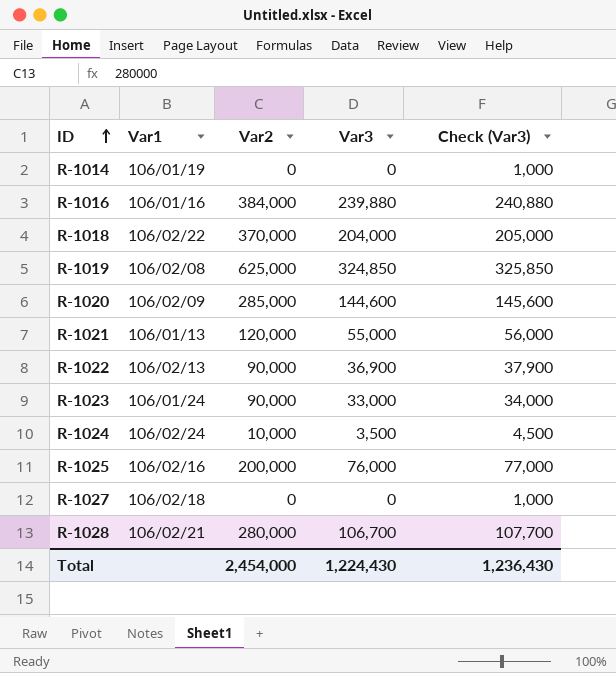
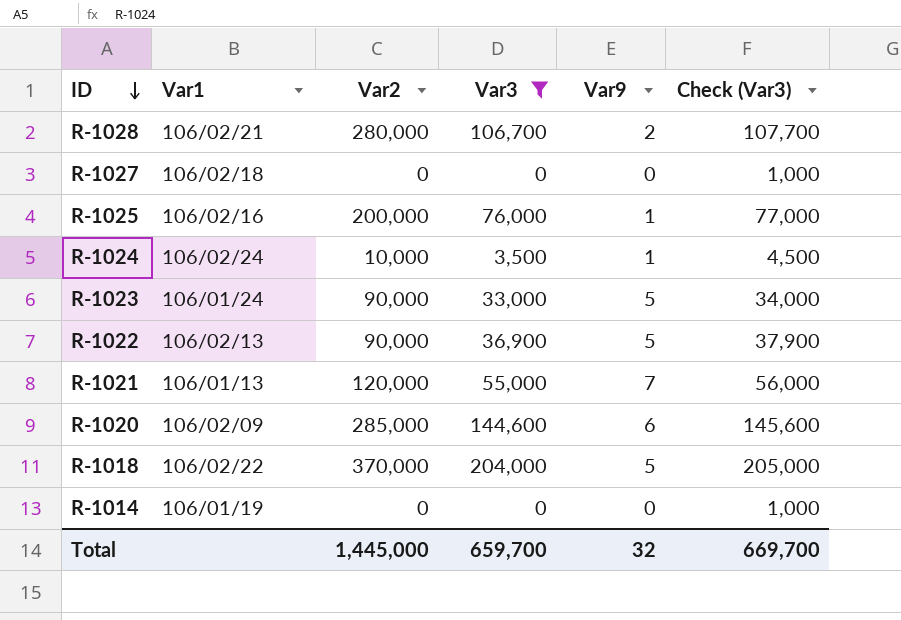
filter: none -> Var3 <= 204,000
row order: ID ascending -> ID descending
column Var9 | position: none -> 5
Total | Var2: 2,454,000 -> 1,445,000
Total | Var3: 1,224,430 -> 659,700
Total | Check (Var3): 1,236,430 -> 669,700

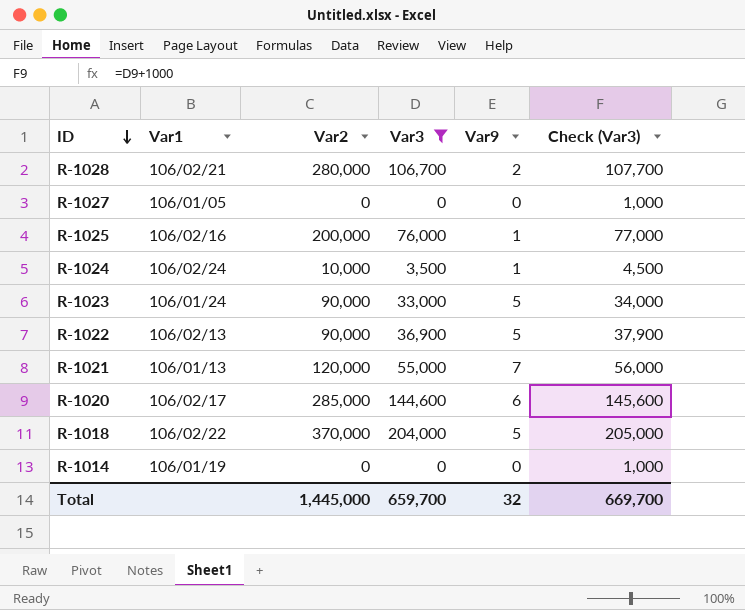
R-1027 | Var1: 106/02/18 -> 106/01/05
R-1020 | Var1: 106/02/09 -> 106/02/17

